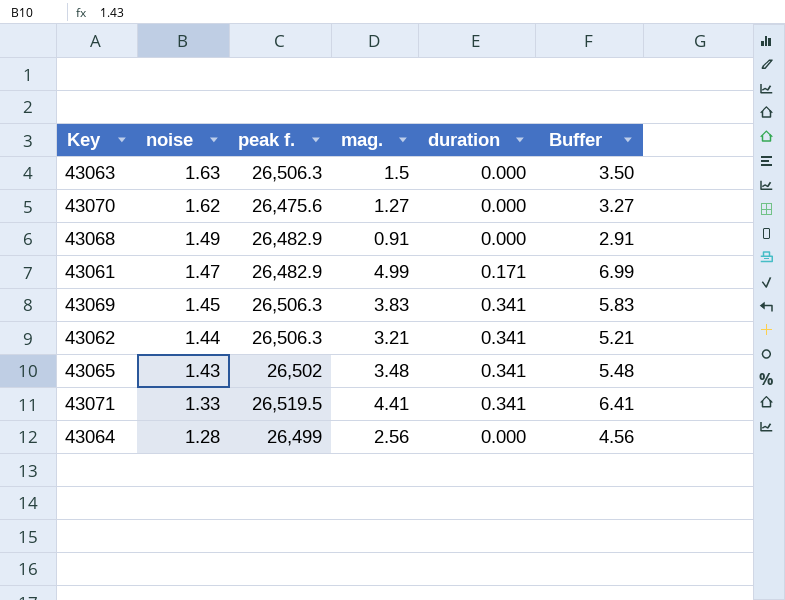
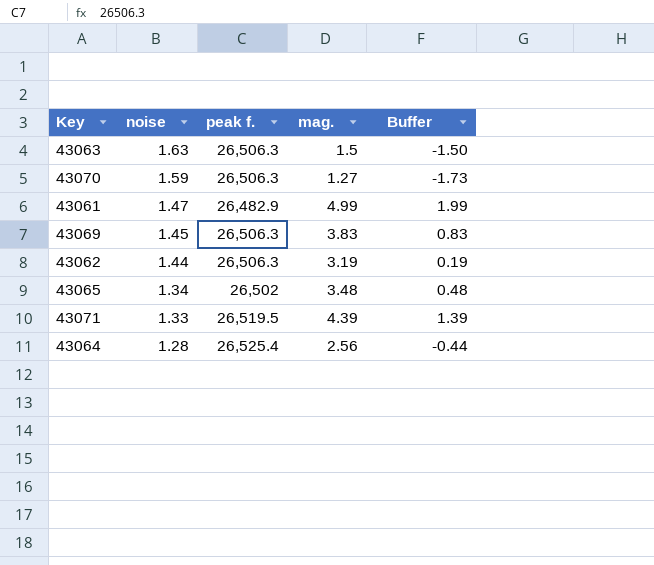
column duration | position: 5 -> none
column Buffer | formula: [mag.] + 2 -> [mag.] - 3
row 43068: 1.49 | 26,482.9 | 0.91 | 0.000 | 2.91 -> none
43070 | noise: 1.62 -> 1.59
43070 | peak f.: 26,475.6 -> 26,506.3
43062 | mag.: 3.21 -> 3.19
43065 | noise: 1.43 -> 1.34
43071 | mag.: 4.41 -> 4.39
43064 | peak f.: 26,499 -> 26,525.4

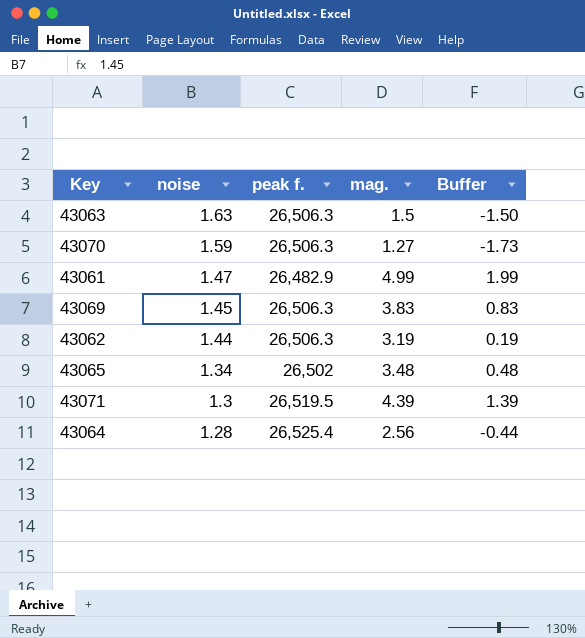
43071 | noise: 1.33 -> 1.3

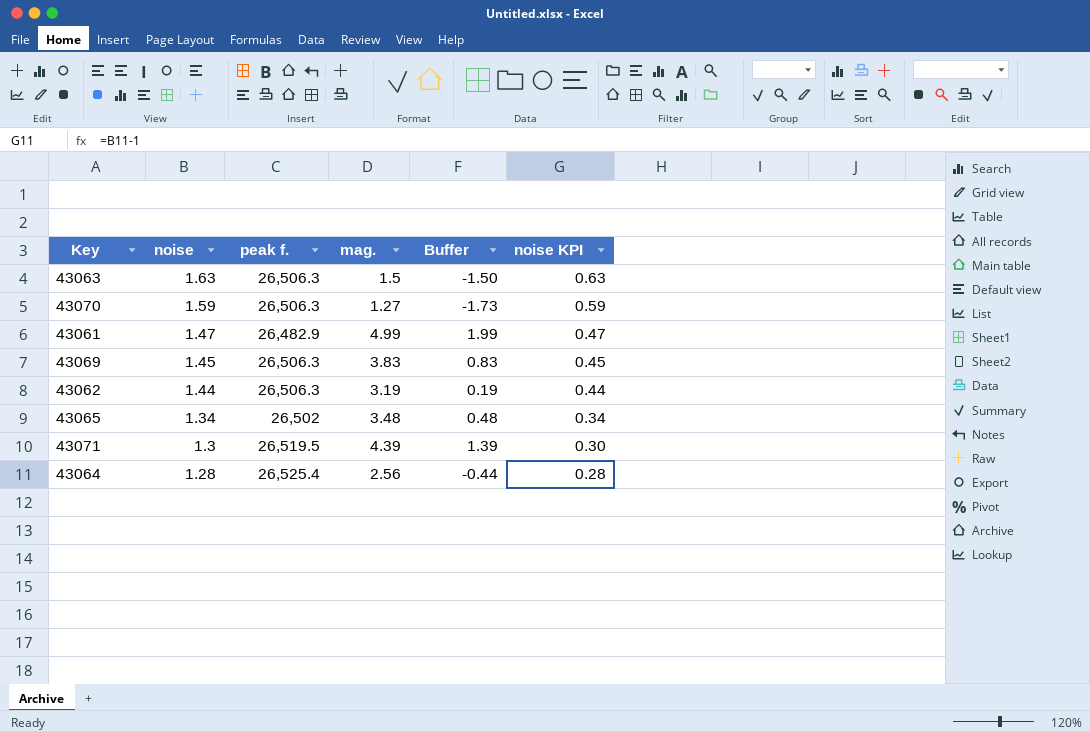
column noise KPI | formula: none -> [noise] - 1

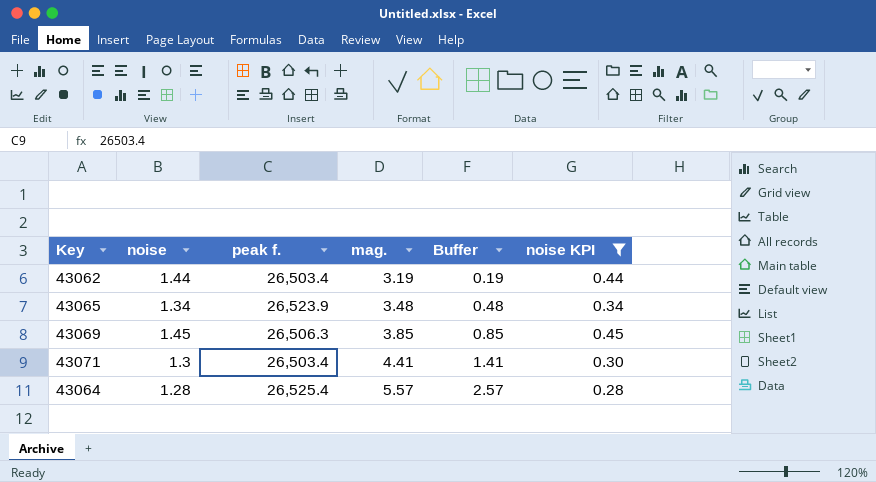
filter: none -> noise KPI <= 0.45
row order: noise descending -> mag. ascending
43062 | peak f.: 26,506.3 -> 26,503.4
43065 | peak f.: 26,502 -> 26,523.9
43069 | mag.: 3.83 -> 3.85
43069 | Buffer: 0.83 -> 0.85
43071 | peak f.: 26,519.5 -> 26,503.4
43071 | mag.: 4.39 -> 4.41
43071 | Buffer: 1.39 -> 1.41
43064 | mag.: 2.56 -> 5.57
43064 | Buffer: -0.44 -> 2.57

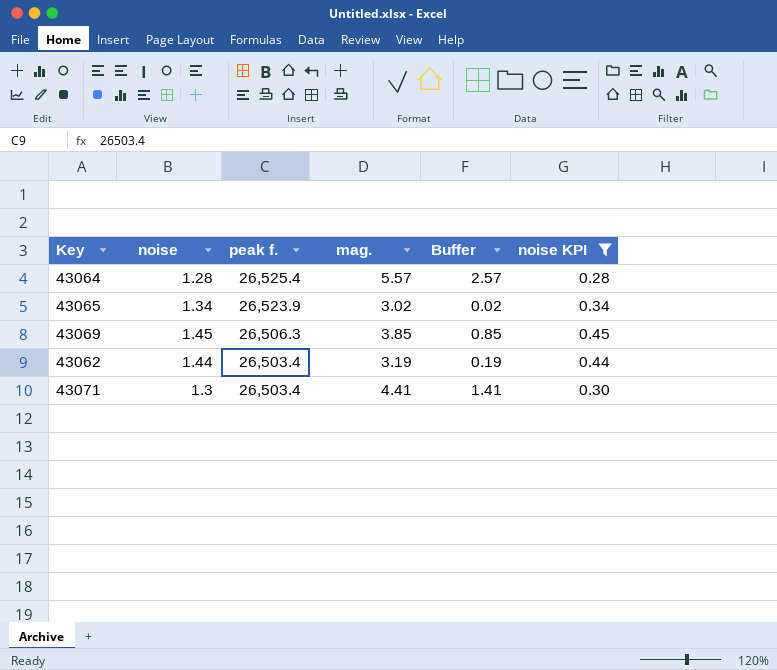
row order: mag. ascending -> peak f. descending
43065 | mag.: 3.48 -> 3.02
43065 | Buffer: 0.48 -> 0.02

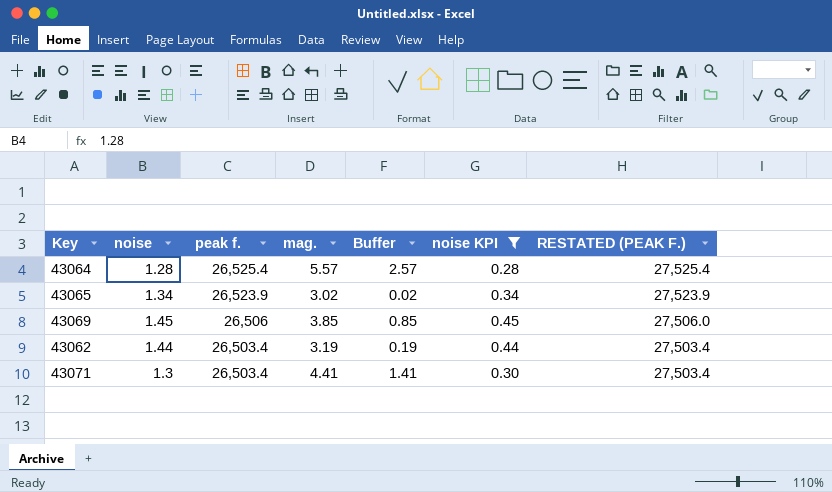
column RESTATED (PEAK F.) | formula: none -> [peak f.] + 1000
43069 | peak f.: 26,506.3 -> 26,506

